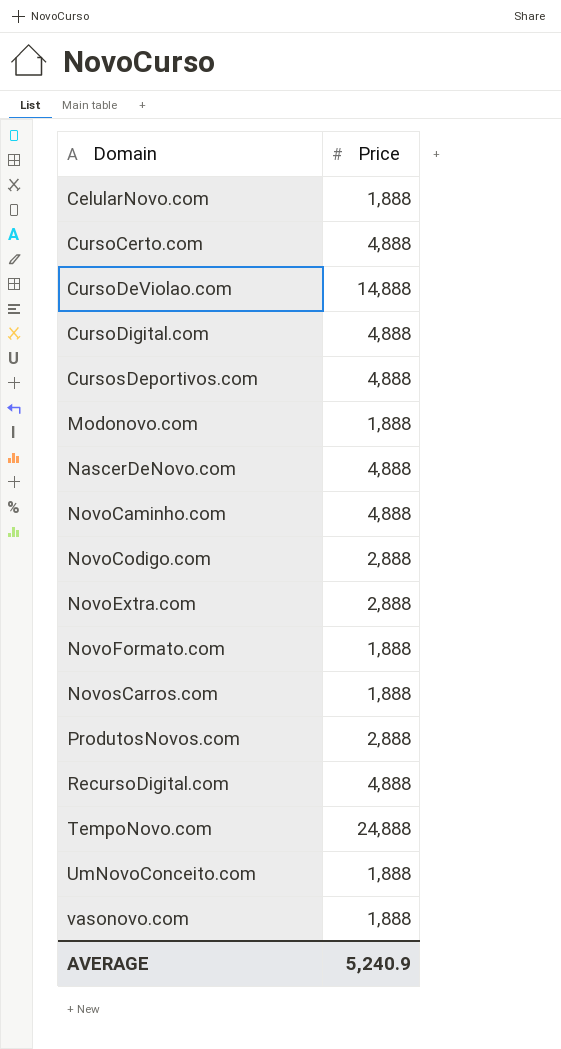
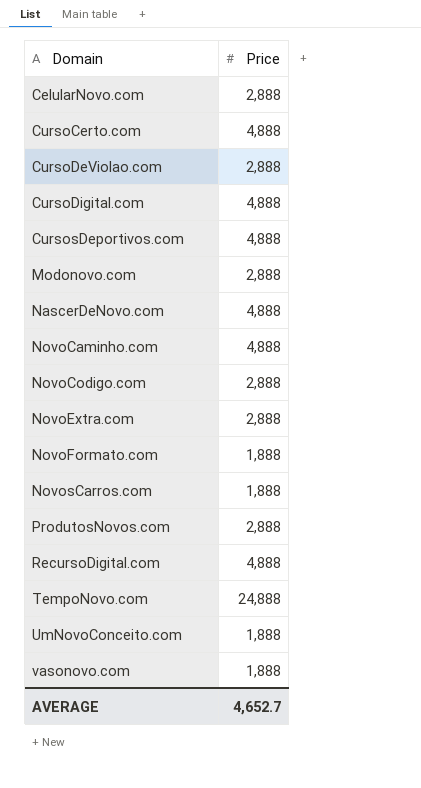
CelularNovo.com | Price: 1,888 -> 2,888
CursoDeViolao.com | Price: 14,888 -> 2,888
Modonovo.com | Price: 1,888 -> 2,888
AVERAGE | Price: 5,240.9 -> 4,652.7

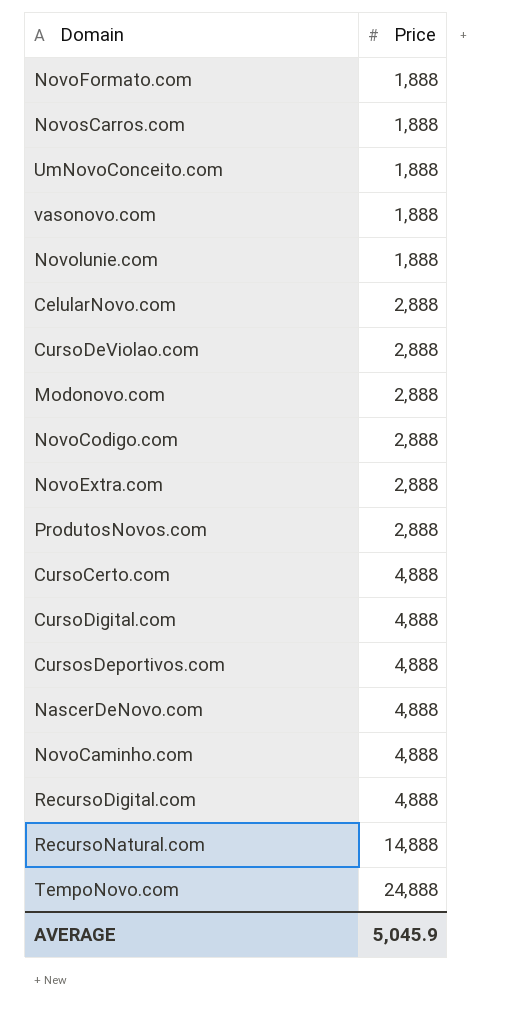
row order: Domain ascending -> Price ascending
row Novolunie.com: none -> 1,888
row RecursoNatural.com: none -> 14,888
AVERAGE | Price: 4,652.7 -> 5,045.9

